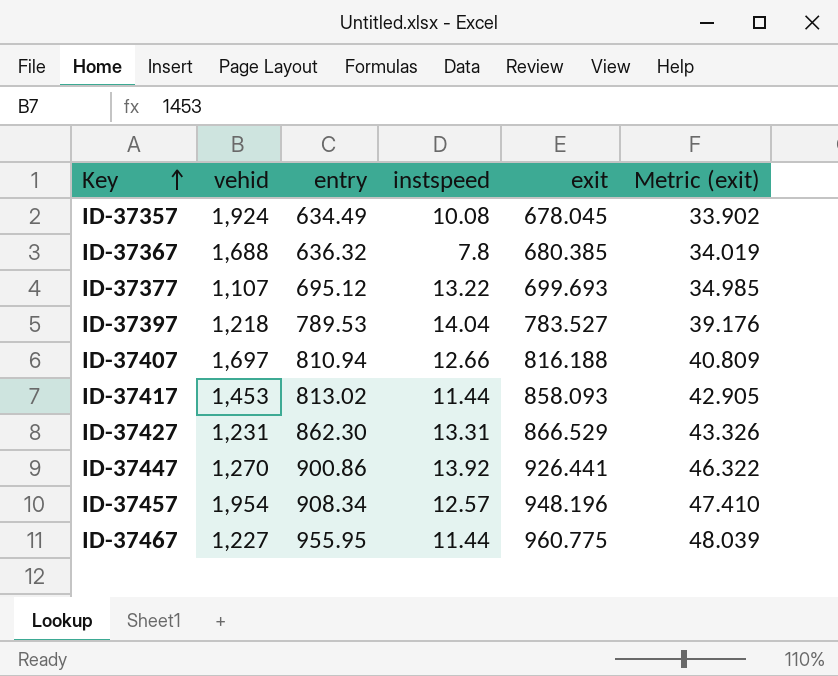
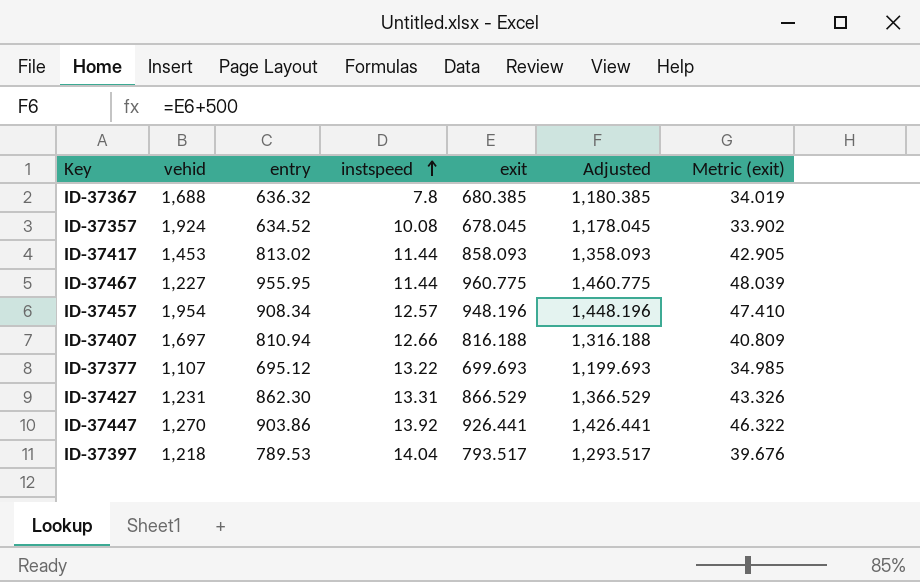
row order: Key ascending -> instspeed ascending
column Adjusted | formula: none -> [exit] + 500
ID-37357 | entry: 634.49 -> 634.52
ID-37447 | entry: 900.86 -> 903.86
ID-37397 | exit: 783.527 -> 793.517
ID-37397 | Metric (exit): 39.176 -> 39.676

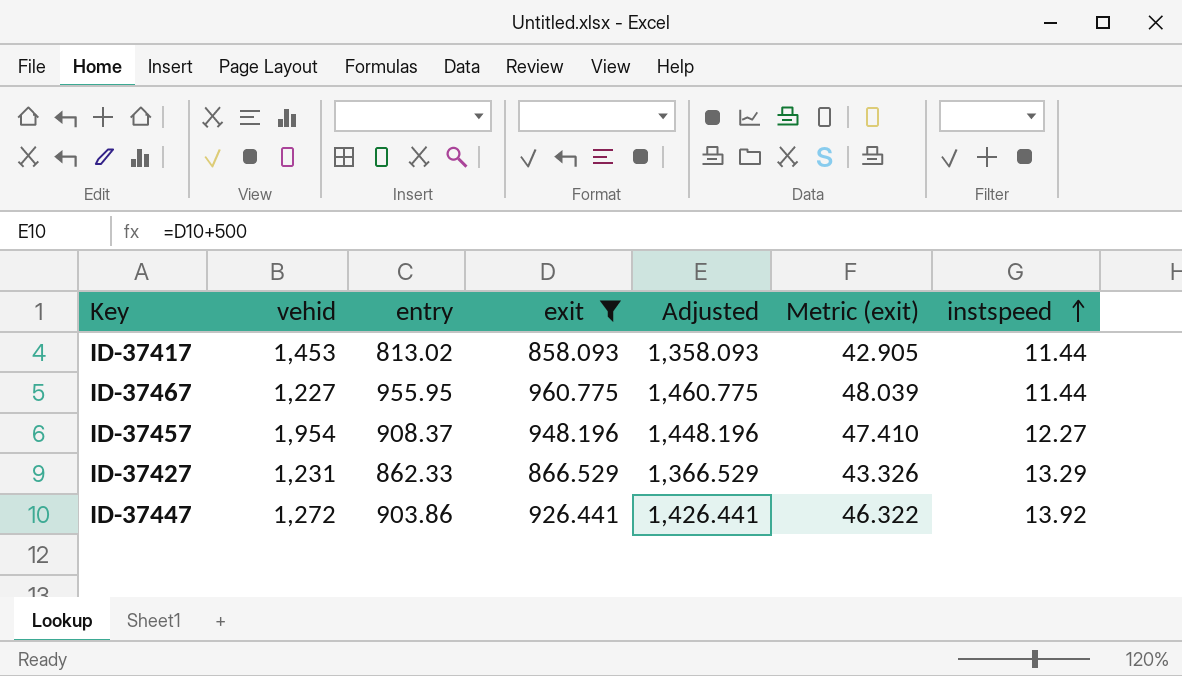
filter: none -> exit >= 858.093
column instspeed | position: 4 -> 7
ID-37457 | entry: 908.34 -> 908.37
ID-37457 | instspeed: 12.57 -> 12.27
ID-37427 | entry: 862.30 -> 862.33
ID-37427 | instspeed: 13.31 -> 13.29
ID-37447 | vehid: 1,270 -> 1,272

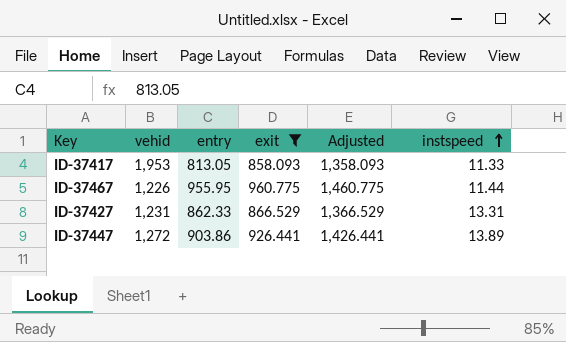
column Metric (exit) | formula: [exit] * 0.05 -> none
row ID-37457: 1,954 | 908.37 | 948.196 | 1,448.196 | 47.410 | 12.27 -> none
ID-37417 | vehid: 1,453 -> 1,953
ID-37417 | entry: 813.02 -> 813.05
ID-37417 | instspeed: 11.44 -> 11.33
ID-37467 | vehid: 1,227 -> 1,226
ID-37427 | instspeed: 13.29 -> 13.31
ID-37447 | instspeed: 13.92 -> 13.89

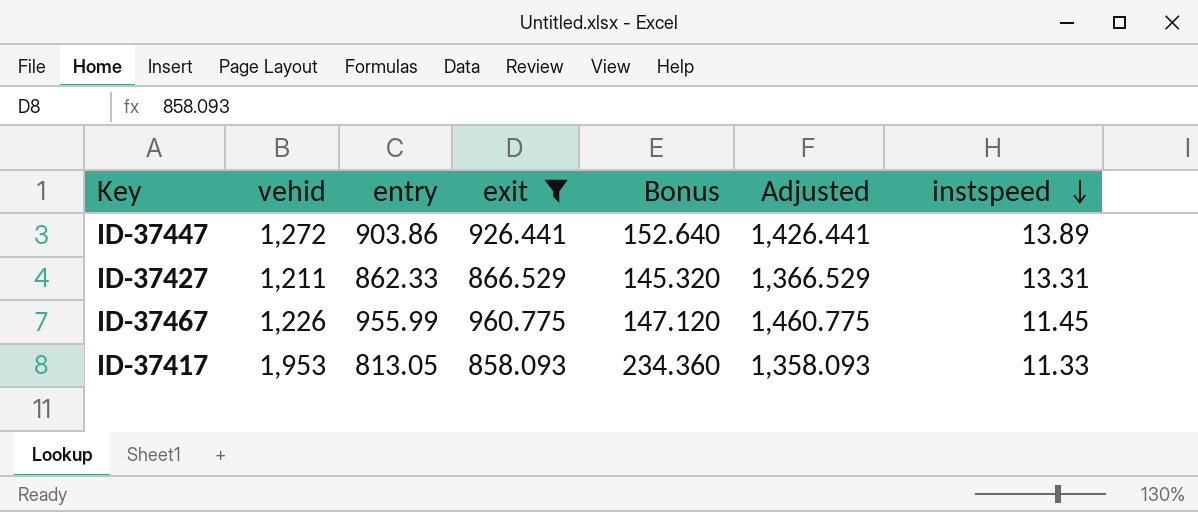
row order: instspeed ascending -> instspeed descending
column Bonus | formula: none -> [vehid] * 0.12
ID-37427 | vehid: 1,231 -> 1,211
ID-37467 | entry: 955.95 -> 955.99
ID-37467 | instspeed: 11.44 -> 11.45

